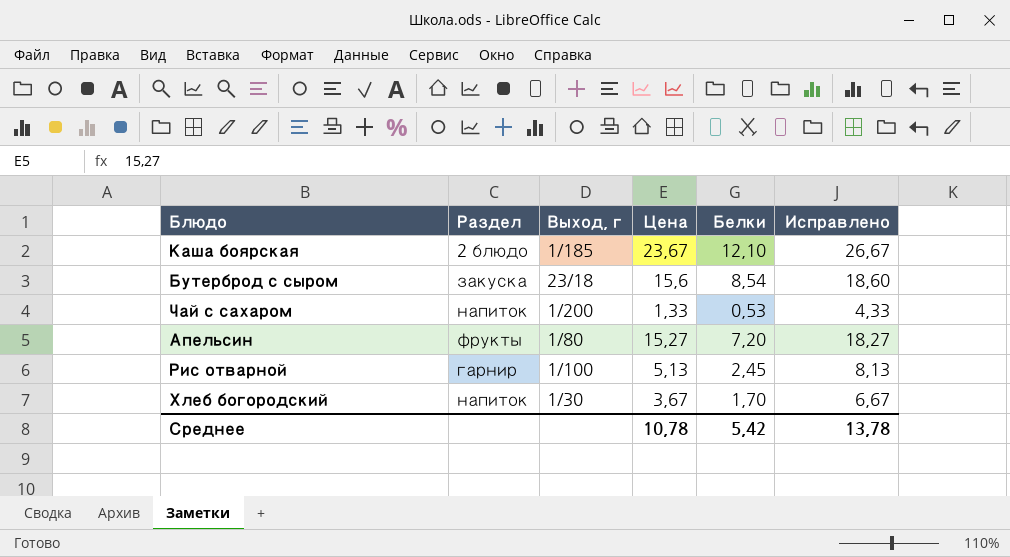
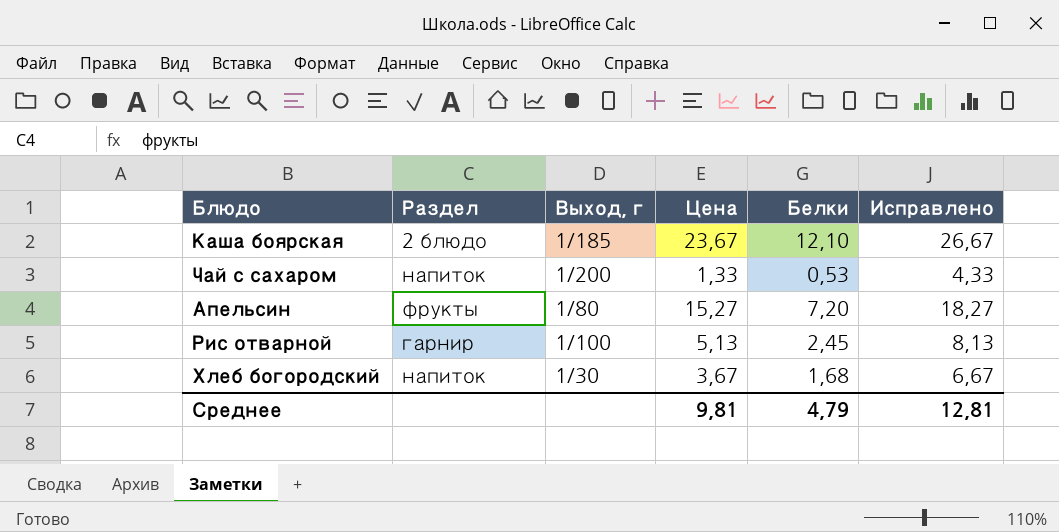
row Бутерброд с сыром: закуска | 23/18 | 15,6 | 8,54 | 18,60 -> none
Хлеб богородский | Белки: 1,70 -> 1,68
Среднее | Цена: 10,78 -> 9,81
Среднее | Белки: 5,42 -> 4,79
Среднее | Исправлено: 13,78 -> 12,81

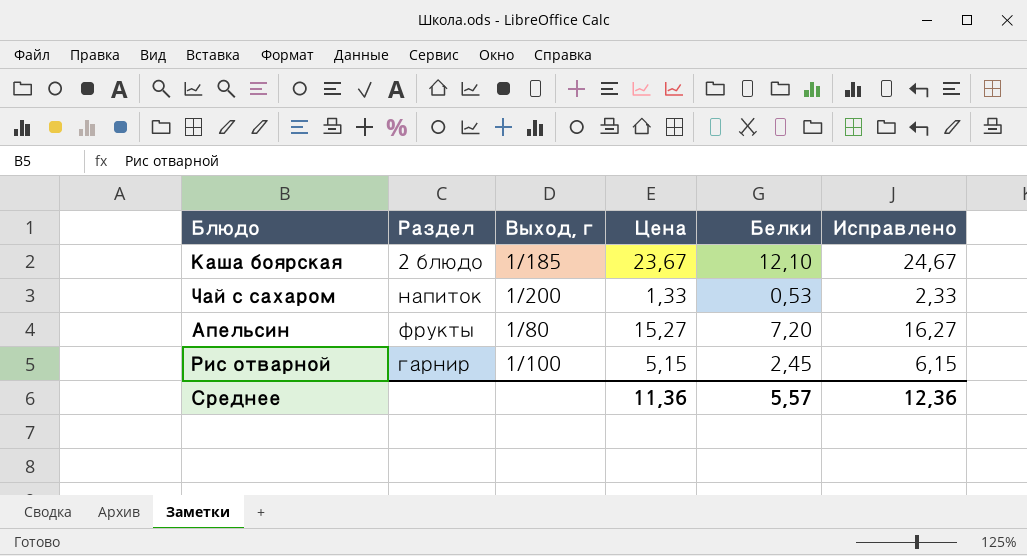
column Исправлено | formula: [Цена] + 3 -> [Цена] + 1
row Хлеб богородский: напиток | 1/30 | 3,67 | 1,68 | 6,67 -> none
Рис отварной | Цена: 5,13 -> 5,15
Среднее | Цена: 9,81 -> 11,36
Среднее | Белки: 4,79 -> 5,57
Среднее | Исправлено: 12,81 -> 12,36

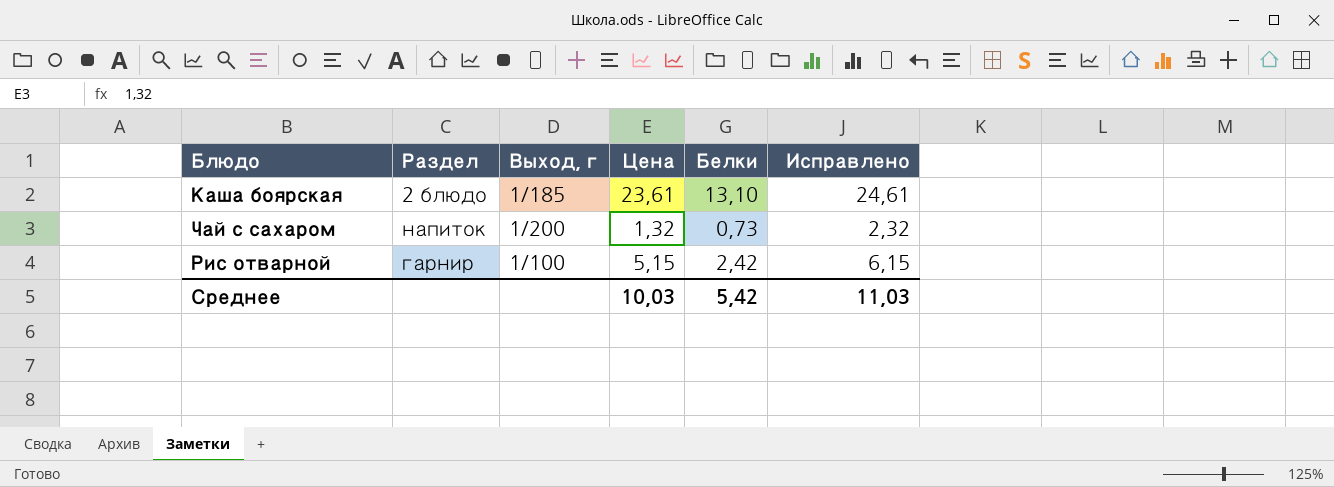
row Апельсин: фрукты | 1/80 | 15,27 | 7,20 | 16,27 -> none
Каша боярская | Цена: 23,67 -> 23,61
Каша боярская | Белки: 12,10 -> 13,10
Каша боярская | Исправлено: 24,67 -> 24,61
Чай с сахаром | Цена: 1,33 -> 1,32
Чай с сахаром | Белки: 0,53 -> 0,73
Чай с сахаром | Исправлено: 2,33 -> 2,32
Рис отварной | Белки: 2,45 -> 2,42
Среднее | Цена: 11,36 -> 10,03
Среднее | Белки: 5,57 -> 5,42
Среднее | Исправлено: 12,36 -> 11,03

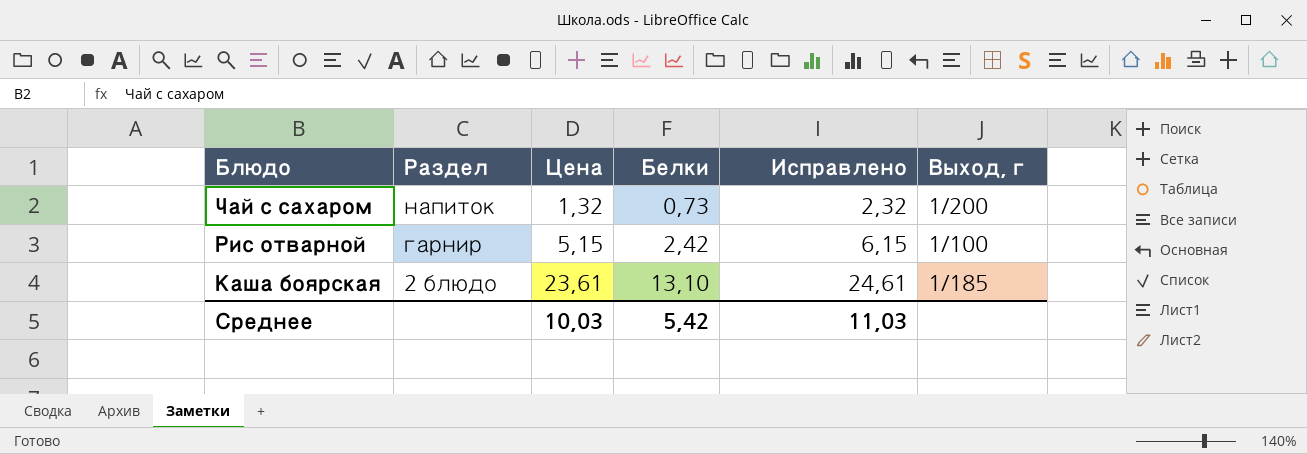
row order: none -> Блюдо descending
column Выход, г | position: 3 -> 6

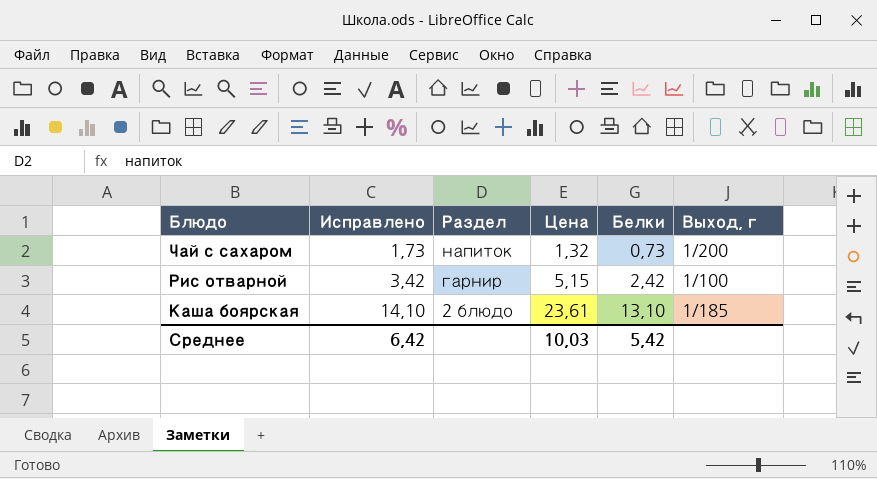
column Исправлено | formula: [Цена] + 1 -> [Белки] + 1
column Исправлено | position: 5 -> 2
Среднее | Исправлено: 11,03 -> 6,42

